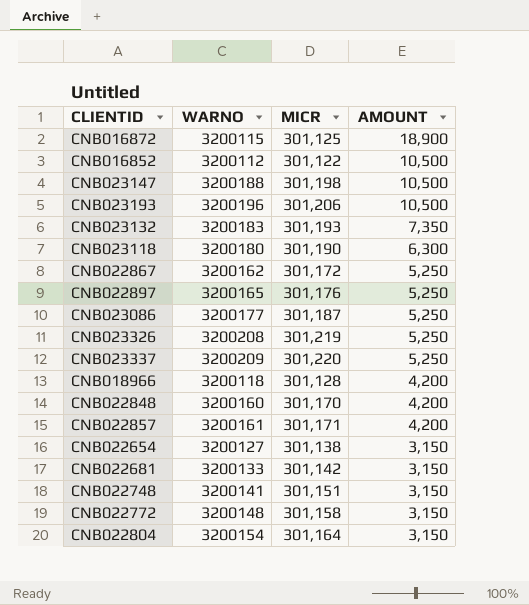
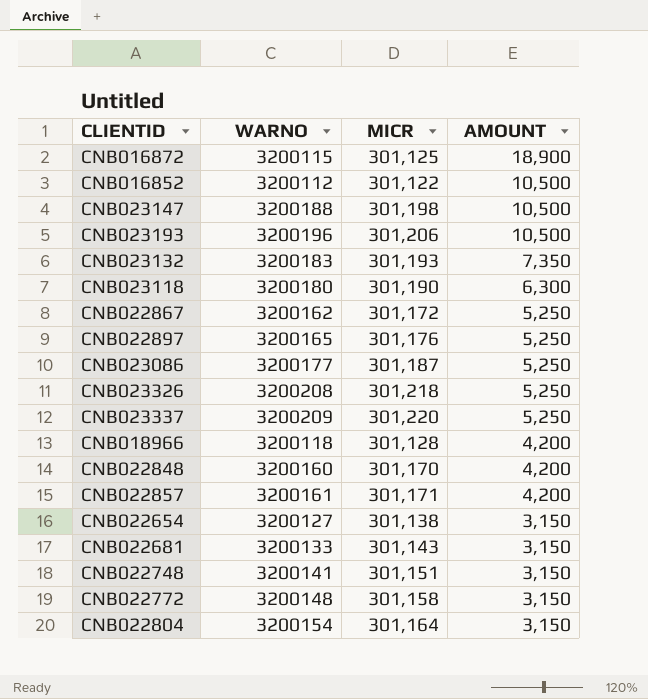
CNB023326 | MICR: 301,219 -> 301,218
CNB022681 | MICR: 301,142 -> 301,143

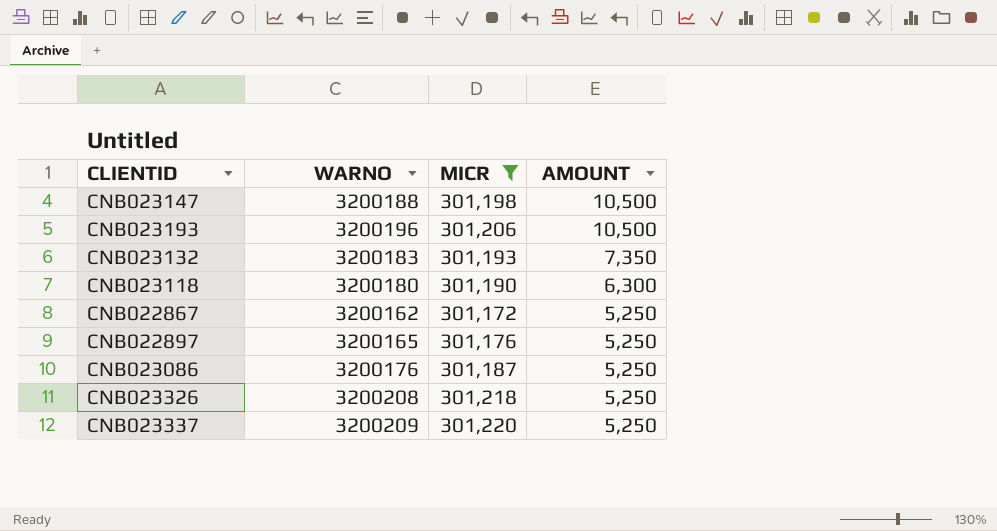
filter: none -> MICR >= 301,172
CNB023086 | WARNO: 3200177 -> 3200176

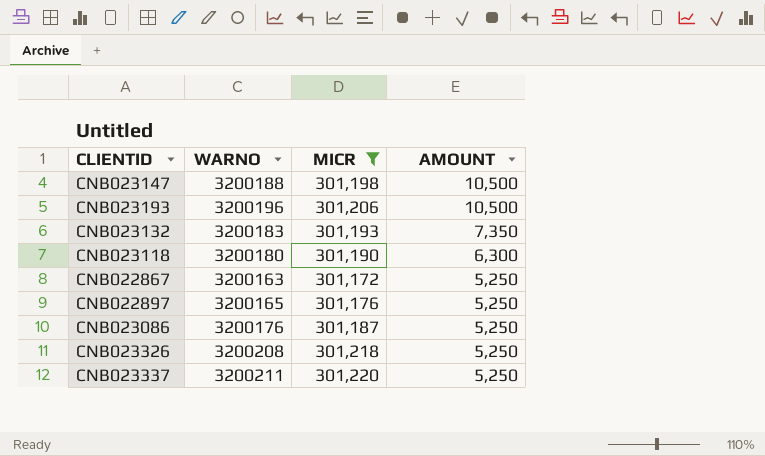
CNB022867 | WARNO: 3200162 -> 3200163
CNB023337 | WARNO: 3200209 -> 3200211

